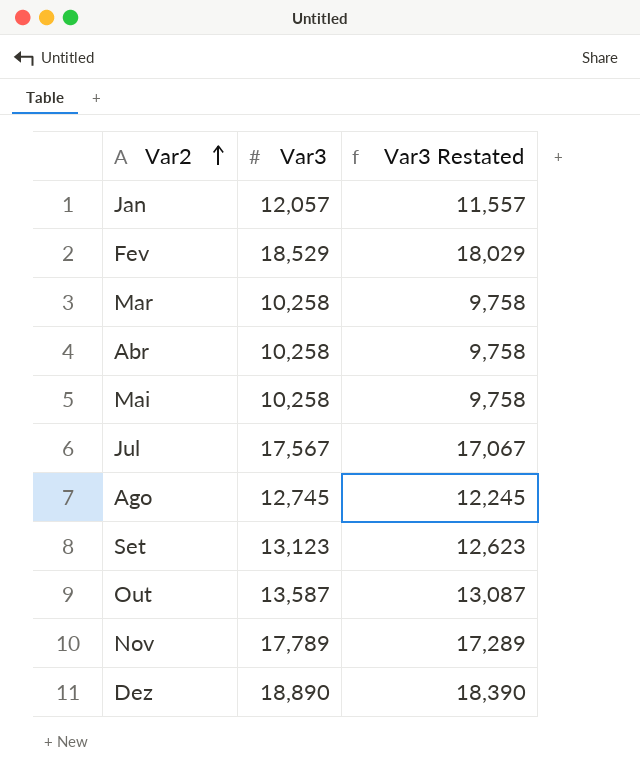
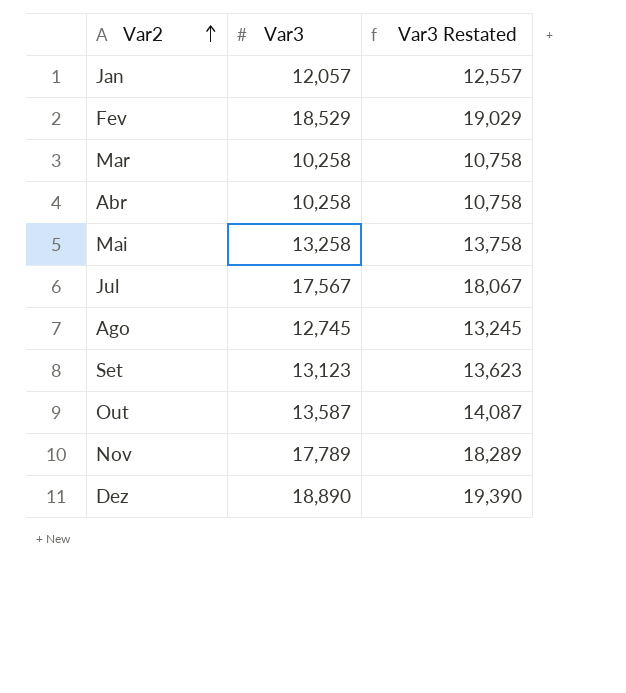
column Var3 Restated | formula: [Var3] - 500 -> [Var3] + 500
Mai | Var3: 10,258 -> 13,258

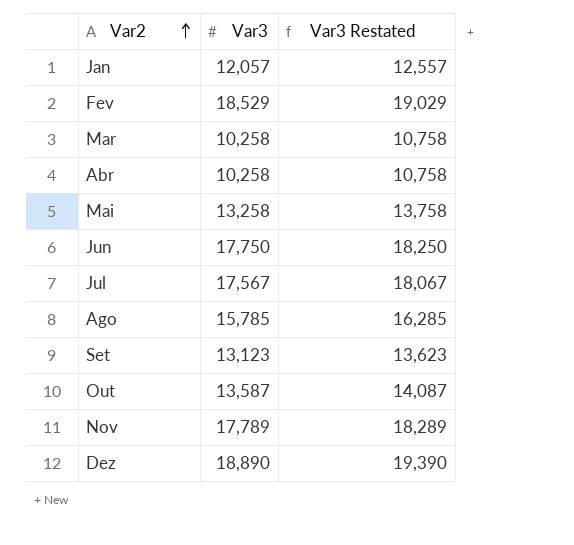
row Jun: none -> 17,750 | 18,250
Ago | Var3: 12,745 -> 15,785
Ago | Var3 Restated: 13,245 -> 16,285

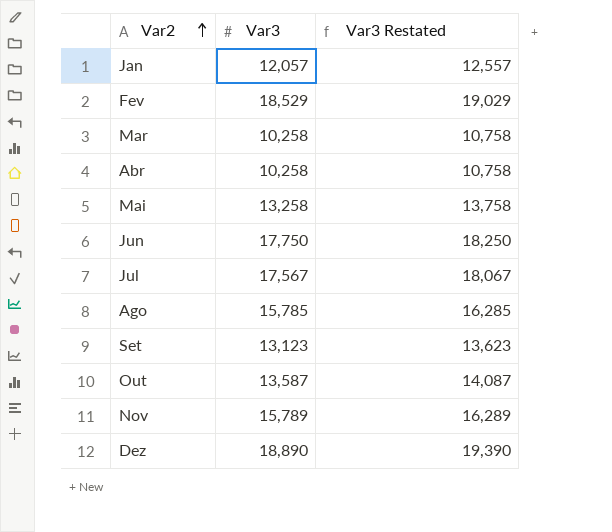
Nov | Var3: 17,789 -> 15,789
Nov | Var3 Restated: 18,289 -> 16,289

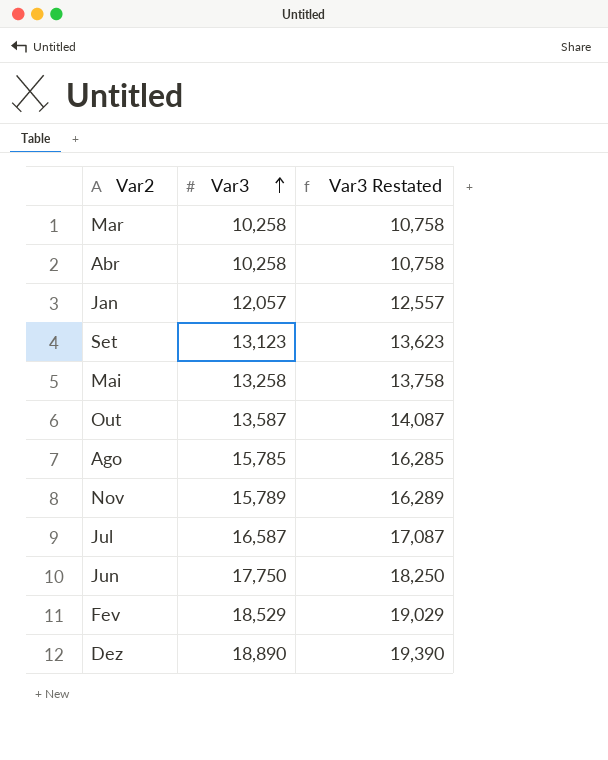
row order: Var2 ascending -> Var3 ascending
Jul | Var3: 17,567 -> 16,587
Jul | Var3 Restated: 18,067 -> 17,087

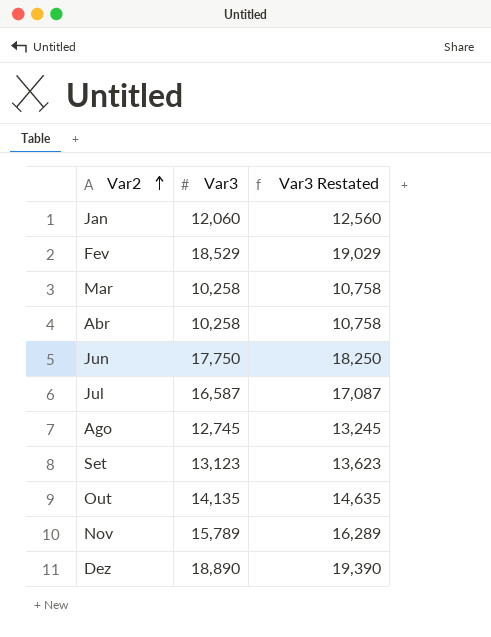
row order: Var3 ascending -> Var2 ascending
row Mai: 13,258 | 13,758 -> none
Jan | Var3: 12,057 -> 12,060
Jan | Var3 Restated: 12,557 -> 12,560
Ago | Var3: 15,785 -> 12,745
Ago | Var3 Restated: 16,285 -> 13,245
Out | Var3: 13,587 -> 14,135
Out | Var3 Restated: 14,087 -> 14,635

